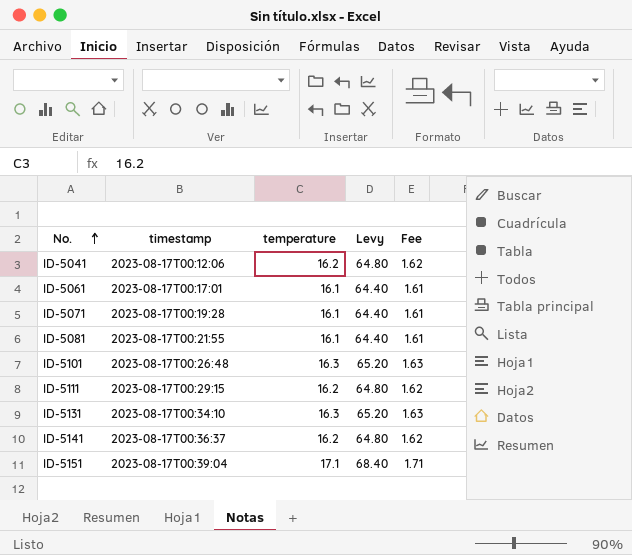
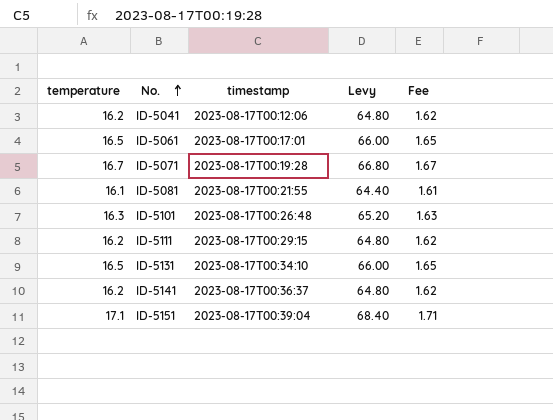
column temperature | position: 3 -> 1
ID-5061 | temperature: 16.1 -> 16.5
ID-5061 | Levy: 64.40 -> 66.00
ID-5061 | Fee: 1.61 -> 1.65
ID-5071 | temperature: 16.1 -> 16.7
ID-5071 | Levy: 64.40 -> 66.80
ID-5071 | Fee: 1.61 -> 1.67
ID-5131 | temperature: 16.3 -> 16.5
ID-5131 | Levy: 65.20 -> 66.00
ID-5131 | Fee: 1.63 -> 1.65

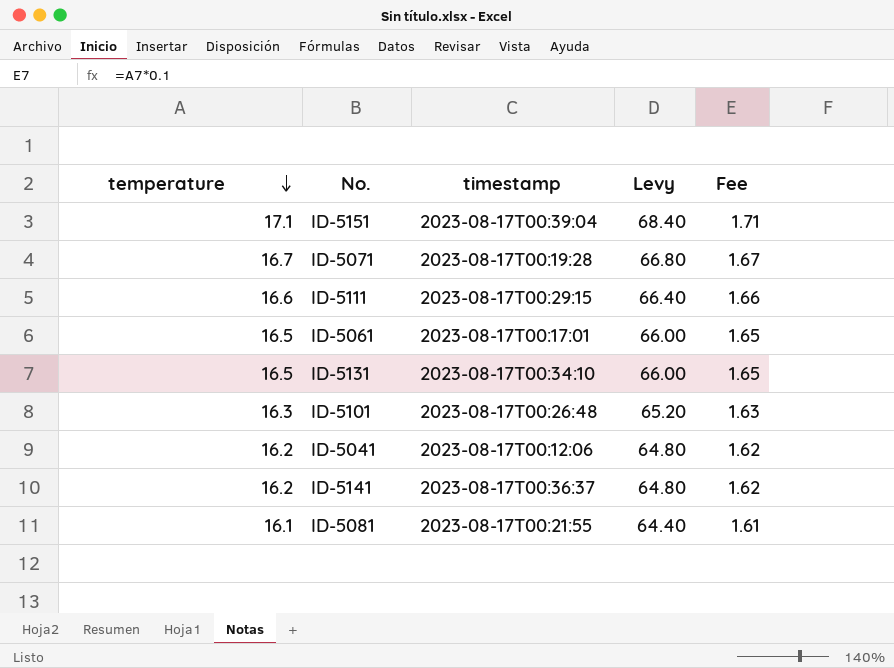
row order: No. ascending -> temperature descending
ID-5111 | temperature: 16.2 -> 16.6
ID-5111 | Levy: 64.80 -> 66.40
ID-5111 | Fee: 1.62 -> 1.66

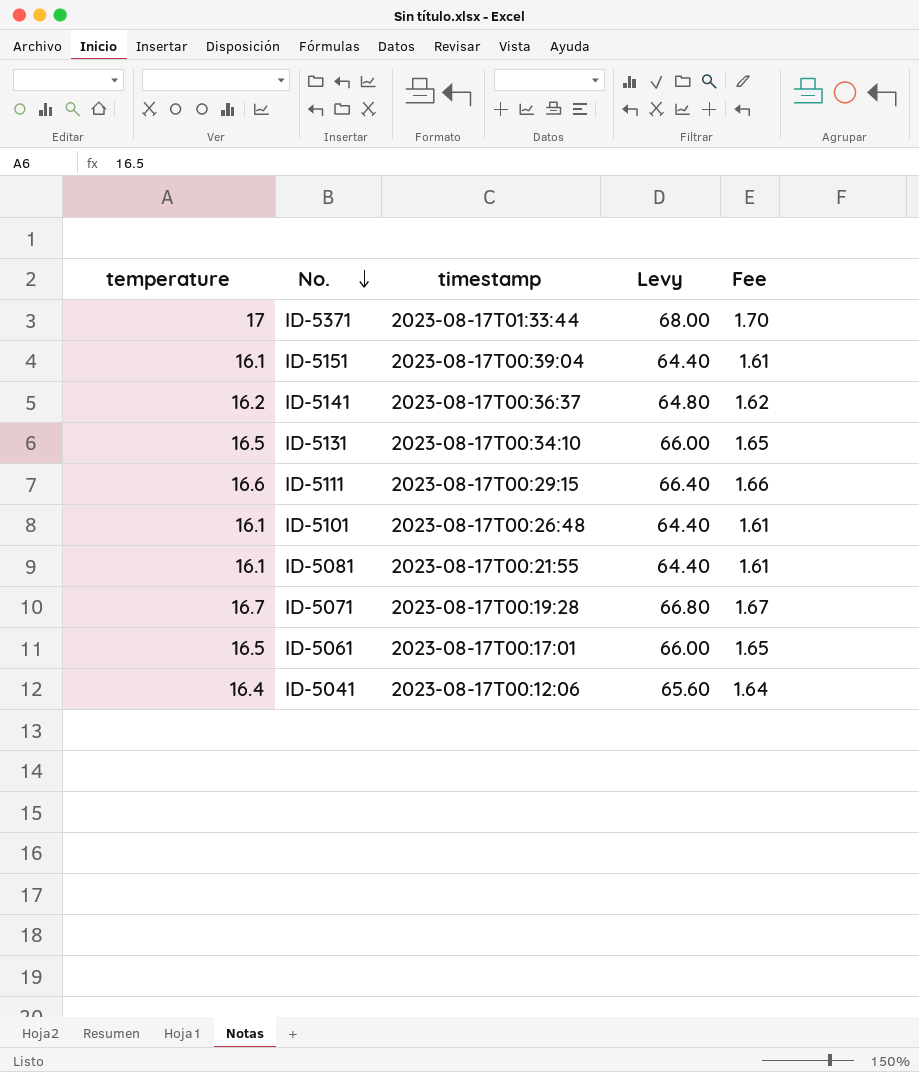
row order: temperature descending -> No. descending
row ID-5371: none -> 17 | 2023-08-17T01:33:44 | 68.00 | 1.70
ID-5151 | temperature: 17.1 -> 16.1
ID-5151 | Levy: 68.40 -> 64.40
ID-5151 | Fee: 1.71 -> 1.61
ID-5101 | temperature: 16.3 -> 16.1
ID-5101 | Levy: 65.20 -> 64.40
ID-5101 | Fee: 1.63 -> 1.61
ID-5041 | temperature: 16.2 -> 16.4
ID-5041 | Levy: 64.80 -> 65.60
ID-5041 | Fee: 1.62 -> 1.64

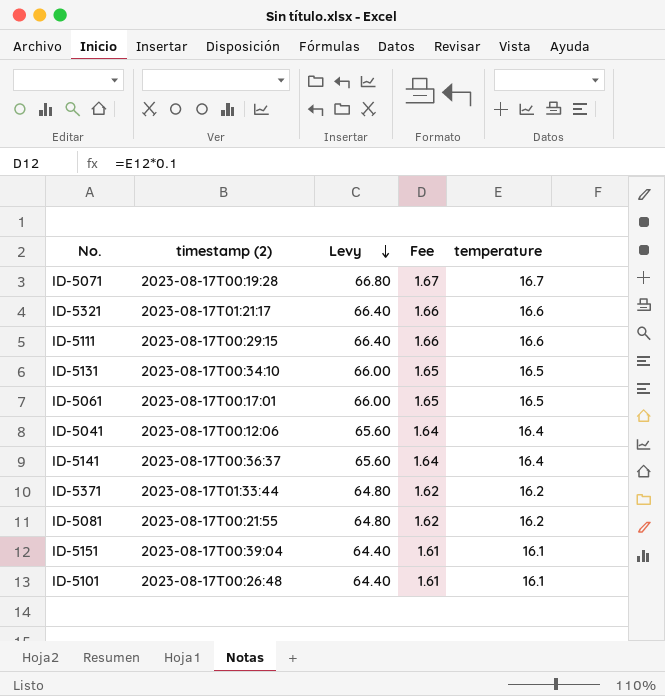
row order: No. descending -> Levy descending
column name: timestamp -> timestamp (2)
column temperature | position: 1 -> 5
row ID-5321: none -> 2023-08-17T01:21:17 | 66.40 | 1.66 | 16.6
ID-5141 | Levy: 64.80 -> 65.60
ID-5141 | Fee: 1.62 -> 1.64
ID-5141 | temperature: 16.2 -> 16.4
ID-5371 | Levy: 68.00 -> 64.80
ID-5371 | Fee: 1.70 -> 1.62
ID-5371 | temperature: 17 -> 16.2
ID-5081 | Levy: 64.40 -> 64.80
ID-5081 | Fee: 1.61 -> 1.62
ID-5081 | temperature: 16.1 -> 16.2

